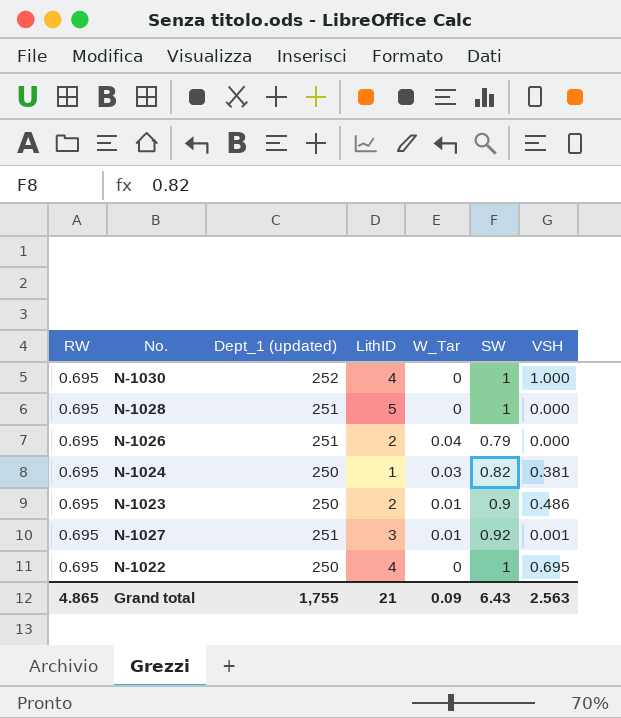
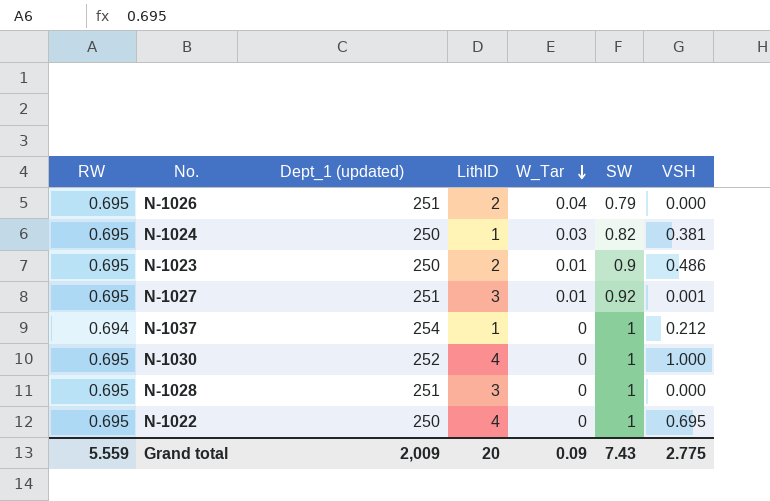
row order: none -> W_Tar descending
row N-1037: none -> 0.694 | 254 | 1 | 0 | 1 | 0.212
N-1028 | LithID: 5 -> 3
Grand total | RW: 4.865 -> 5.559
Grand total | Dept_1 (updated): 1,755 -> 2,009
Grand total | LithID: 21 -> 20
Grand total | SW: 6.43 -> 7.43
Grand total | VSH: 2.563 -> 2.775

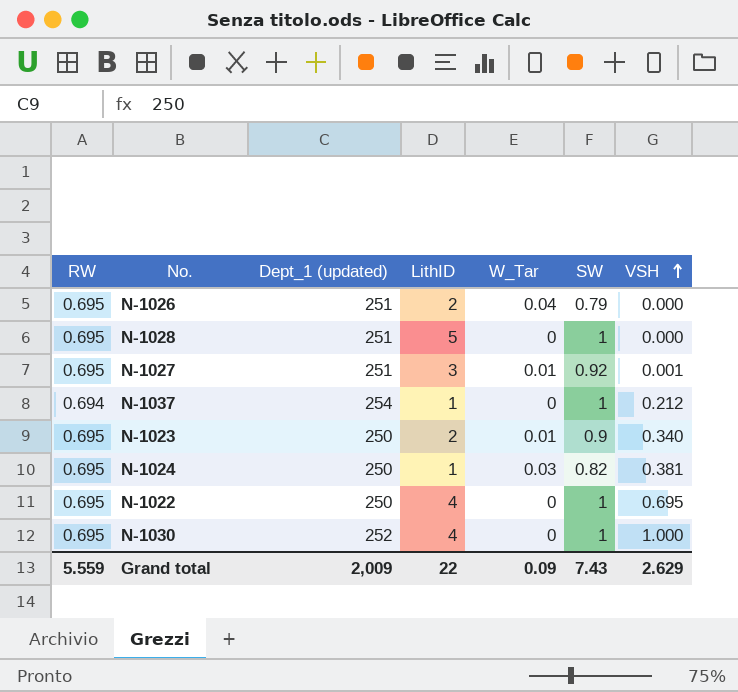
row order: W_Tar descending -> VSH ascending
N-1028 | LithID: 3 -> 5
N-1023 | VSH: 0.486 -> 0.340
Grand total | LithID: 20 -> 22
Grand total | VSH: 2.775 -> 2.629

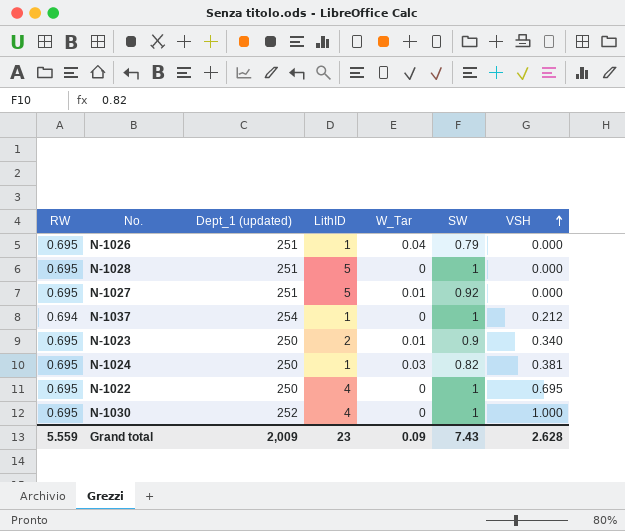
N-1026 | LithID: 2 -> 1
N-1027 | LithID: 3 -> 5
N-1027 | VSH: 0.001 -> 0.000
Grand total | LithID: 22 -> 23
Grand total | VSH: 2.629 -> 2.628

